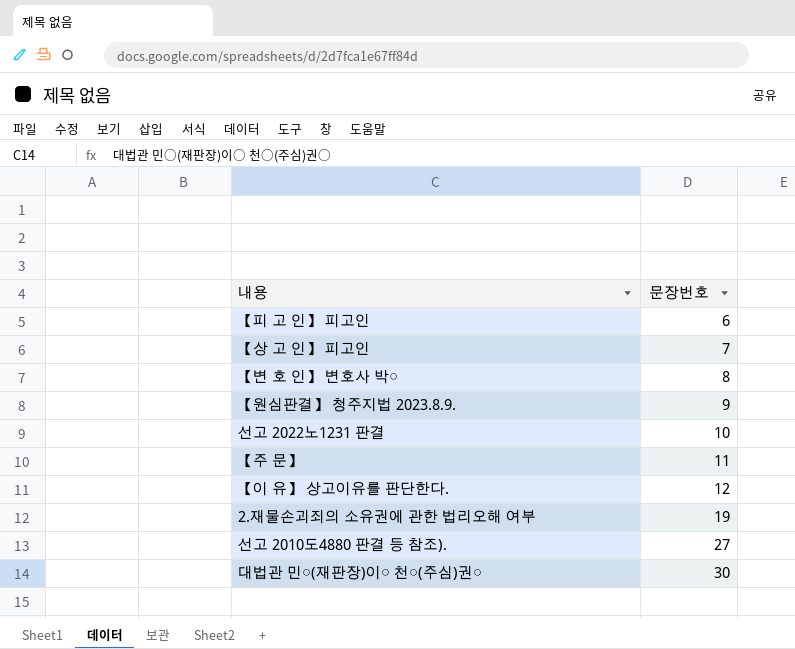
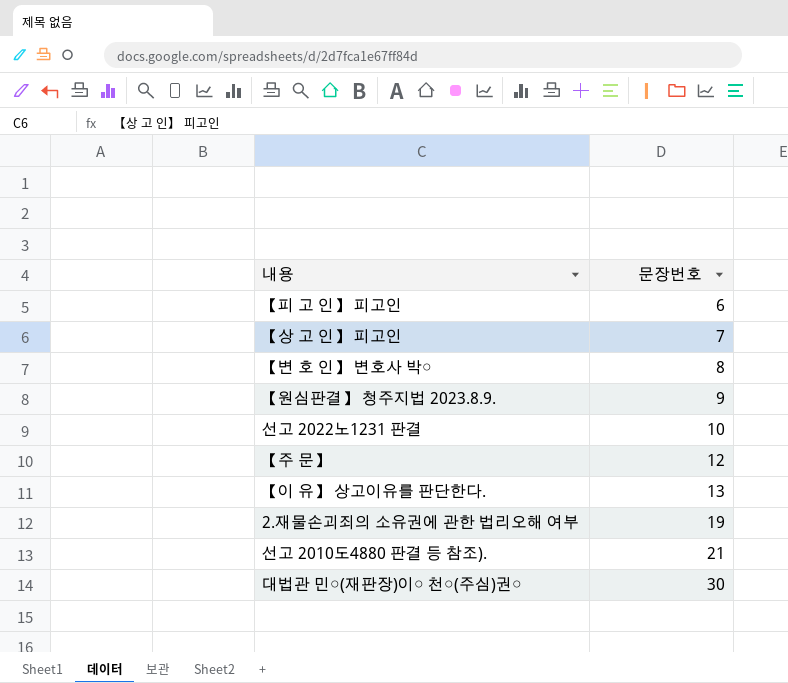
【주 문】 | 문장번호: 11 -> 12
【이 유】 상고이유를 판단한다. | 문장번호: 12 -> 13
선고 2010도4880 판결 등 참조). | 문장번호: 27 -> 21

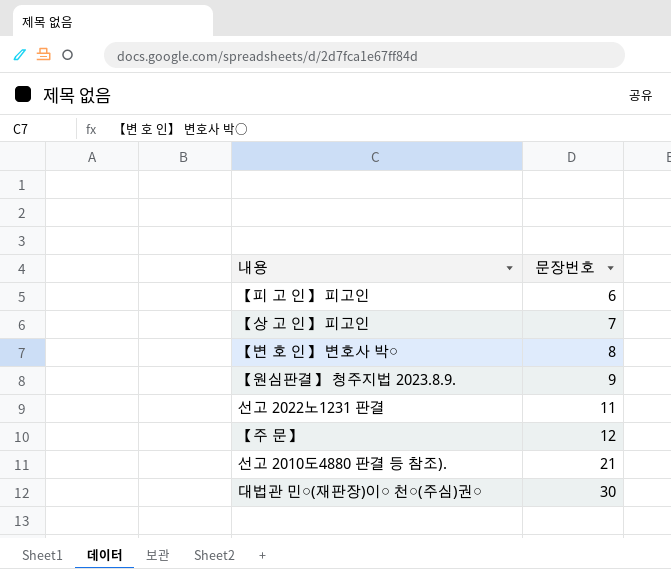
row 【이 유】 상고이유를 판단한다.: 13 -> none
row 2.재물손괴죄의 소유권에 관한 법리오해 여부: 19 -> none
선고 2022노1231 판결 | 문장번호: 10 -> 11

